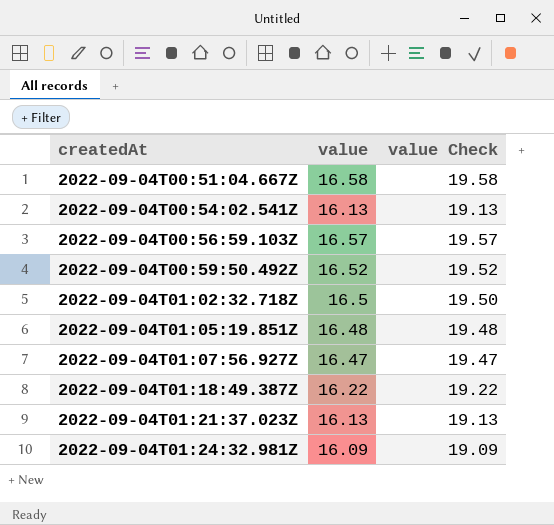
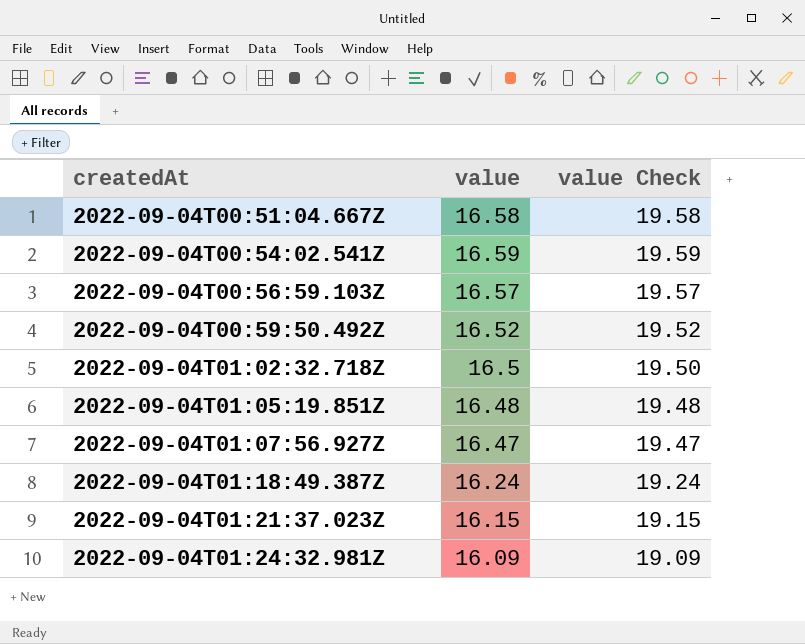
2022-09-04T00:54:02.541Z | value: 16.13 -> 16.59
2022-09-04T00:54:02.541Z | value Check: 19.13 -> 19.59
2022-09-04T01:18:49.387Z | value: 16.22 -> 16.24
2022-09-04T01:18:49.387Z | value Check: 19.22 -> 19.24
2022-09-04T01:21:37.023Z | value: 16.13 -> 16.15
2022-09-04T01:21:37.023Z | value Check: 19.13 -> 19.15

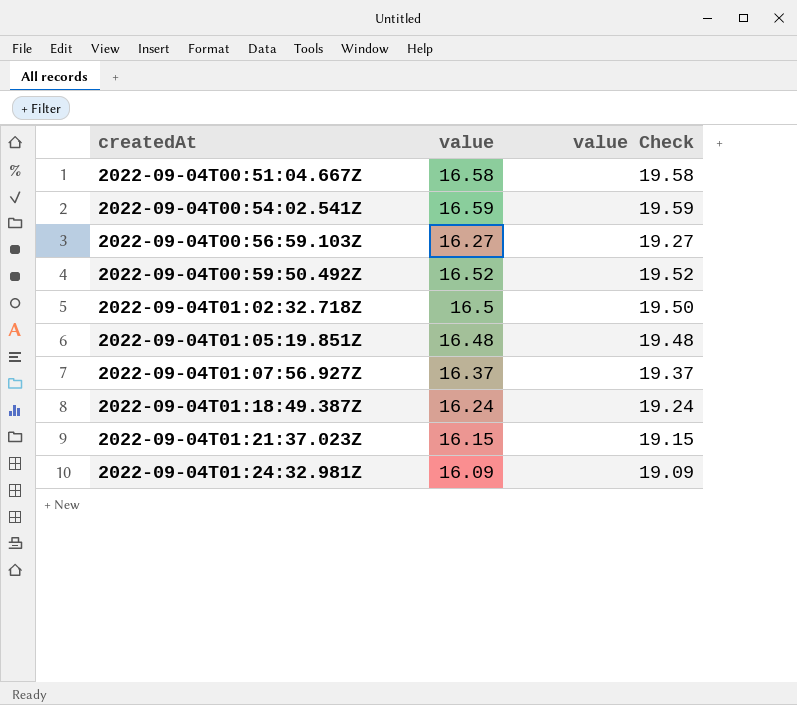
2022-09-04T00:56:59.103Z | value: 16.57 -> 16.27
2022-09-04T00:56:59.103Z | value Check: 19.57 -> 19.27
2022-09-04T01:07:56.927Z | value: 16.47 -> 16.37
2022-09-04T01:07:56.927Z | value Check: 19.47 -> 19.37

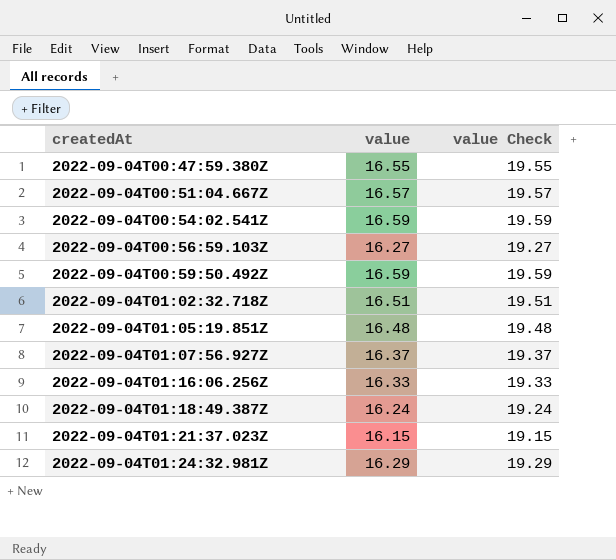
row 2022-09-04T00:47:59.380Z: none -> 16.55 | 19.55
2022-09-04T00:51:04.667Z | value: 16.58 -> 16.57
2022-09-04T00:51:04.667Z | value Check: 19.58 -> 19.57
2022-09-04T00:59:50.492Z | value: 16.52 -> 16.59
2022-09-04T00:59:50.492Z | value Check: 19.52 -> 19.59
2022-09-04T01:02:32.718Z | value: 16.5 -> 16.51
2022-09-04T01:02:32.718Z | value Check: 19.50 -> 19.51
row 2022-09-04T01:16:06.256Z: none -> 16.33 | 19.33
2022-09-04T01:24:32.981Z | value: 16.09 -> 16.29
2022-09-04T01:24:32.981Z | value Check: 19.09 -> 19.29

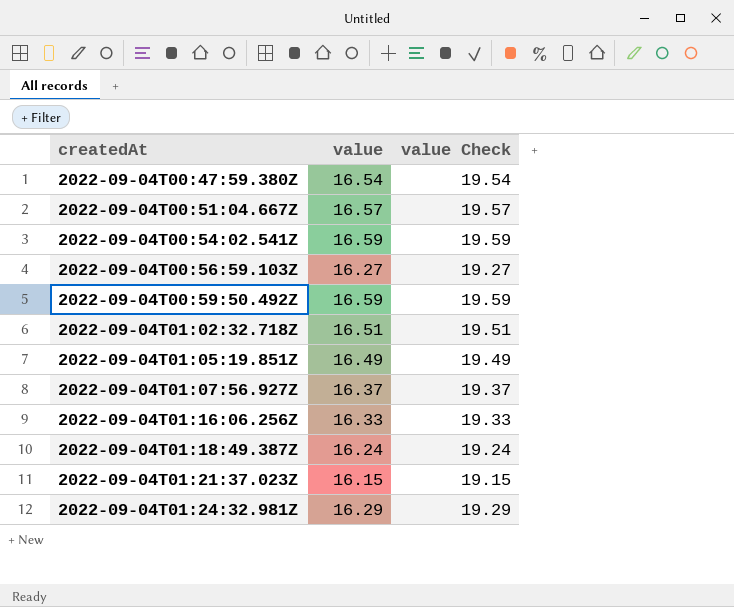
2022-09-04T00:47:59.380Z | value: 16.55 -> 16.54
2022-09-04T00:47:59.380Z | value Check: 19.55 -> 19.54
2022-09-04T01:05:19.851Z | value: 16.48 -> 16.49
2022-09-04T01:05:19.851Z | value Check: 19.48 -> 19.49

